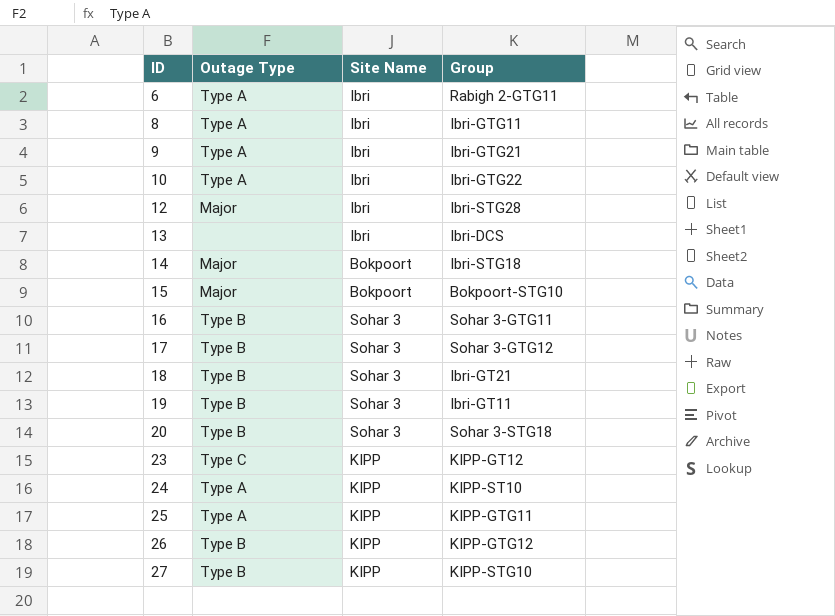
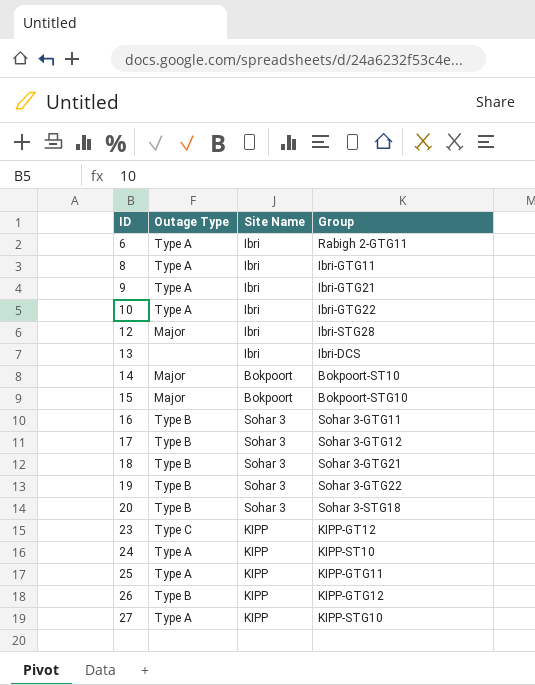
14 | Group: Ibri-STG18 -> Bokpoort-ST10
18 | Group: Ibri-GT21 -> Sohar 3-GTG21
19 | Group: Ibri-GT11 -> Sohar 3-GTG22
27 | Outage Type: Type B -> Type A

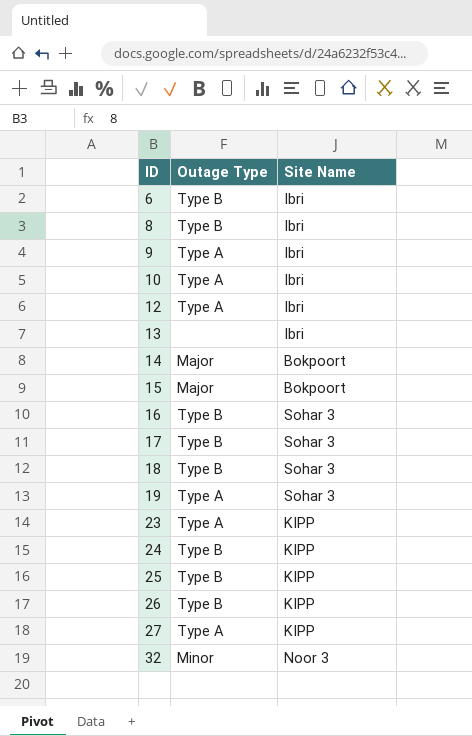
column Group | position: 4 -> none
row 20: Type B | Sohar 3 | Sohar 3-STG18 -> none
6 | Outage Type: Type A -> Type B
8 | Outage Type: Type A -> Type B
12 | Outage Type: Major -> Type A
19 | Outage Type: Type B -> Type A
23 | Outage Type: Type C -> Type A
24 | Outage Type: Type A -> Type B
25 | Outage Type: Type A -> Type B
row 32: none -> Minor | Noor 3

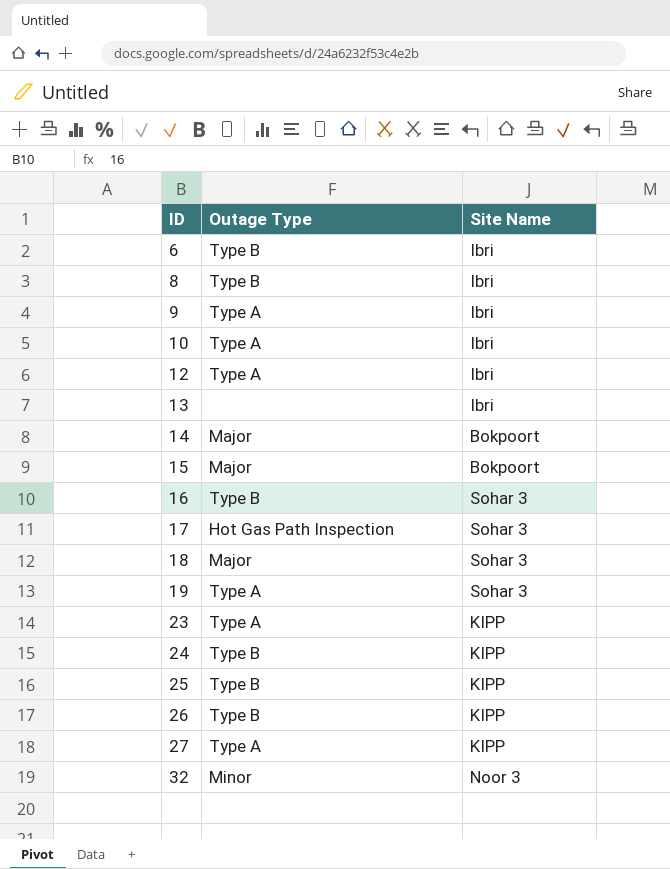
17 | Outage Type: Type B -> Hot Gas Path Inspection
18 | Outage Type: Type B -> Major

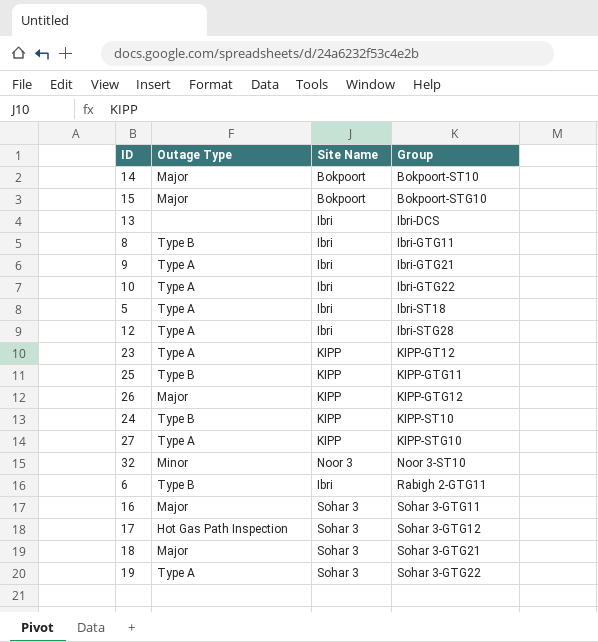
row order: ID ascending -> Group ascending
column Group | position: none -> 4
row 5: none -> Type A | Ibri | Ibri-ST18
26 | Outage Type: Type B -> Major
16 | Outage Type: Type B -> Major

